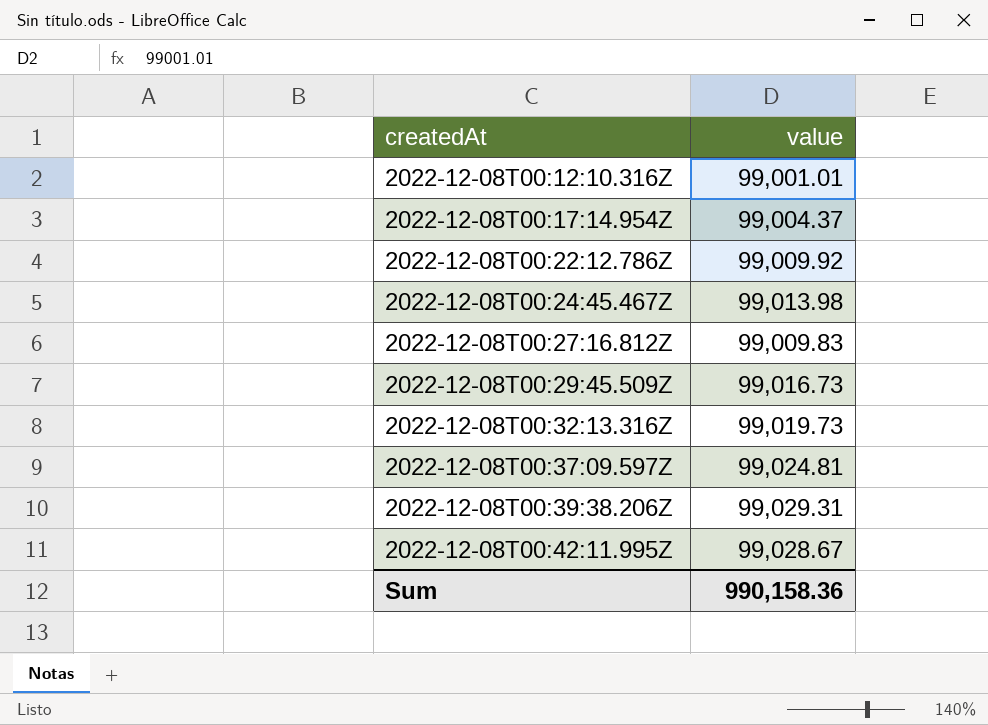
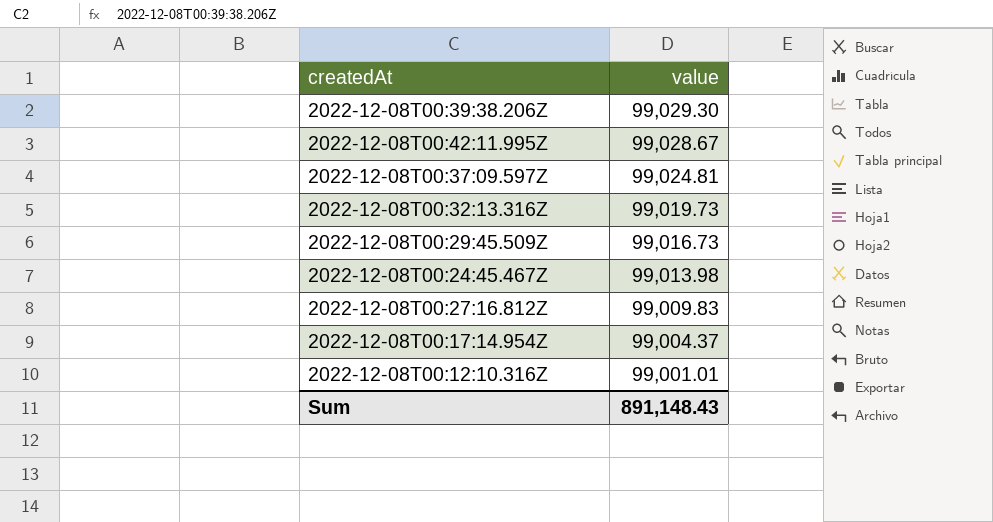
row order: createdAt ascending -> value descending
row 2022-12-08T00:22:12.786Z: 99,009.92 -> none
2022-12-08T00:39:38.206Z | value: 99,029.31 -> 99,029.30
Sum | value: 990,158.36 -> 891,148.43

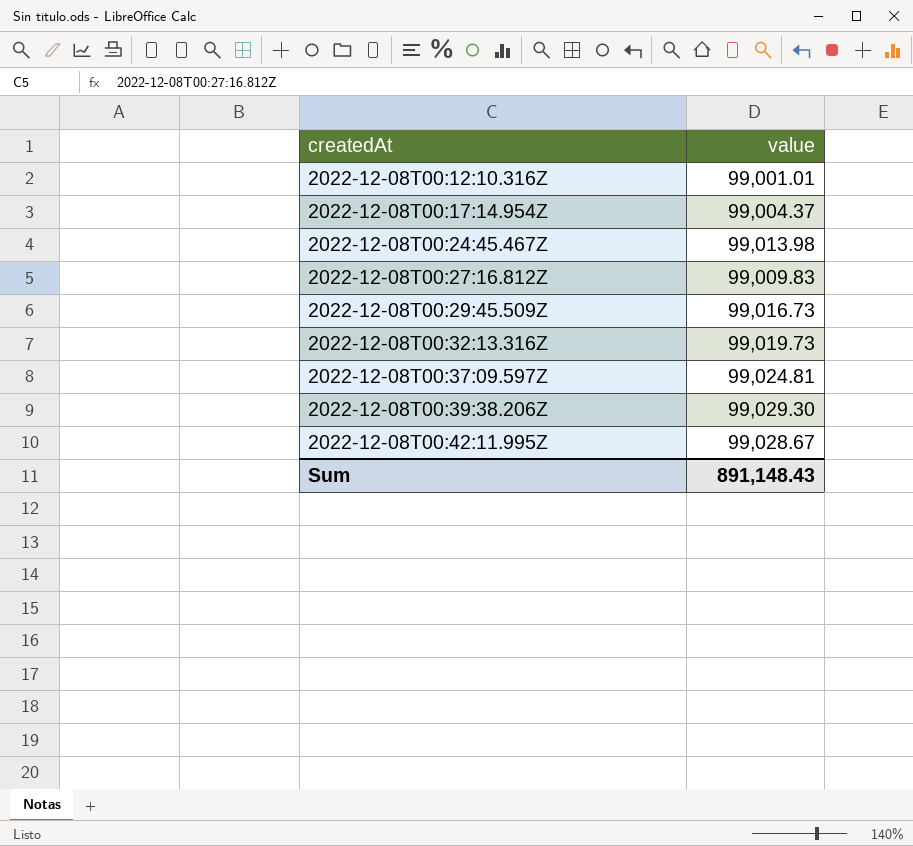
row order: value descending -> createdAt ascending

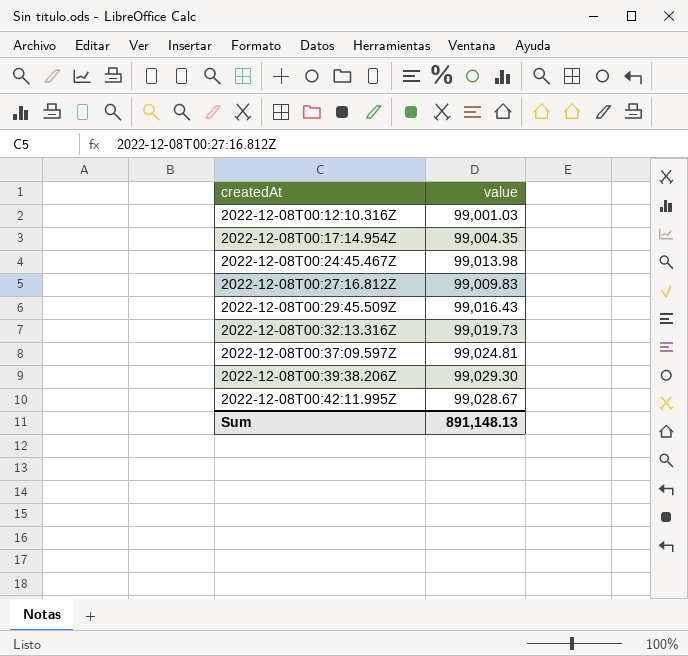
2022-12-08T00:12:10.316Z | value: 99,001.01 -> 99,001.03
2022-12-08T00:17:14.954Z | value: 99,004.37 -> 99,004.35
2022-12-08T00:29:45.509Z | value: 99,016.73 -> 99,016.43
Sum | value: 891,148.43 -> 891,148.13

